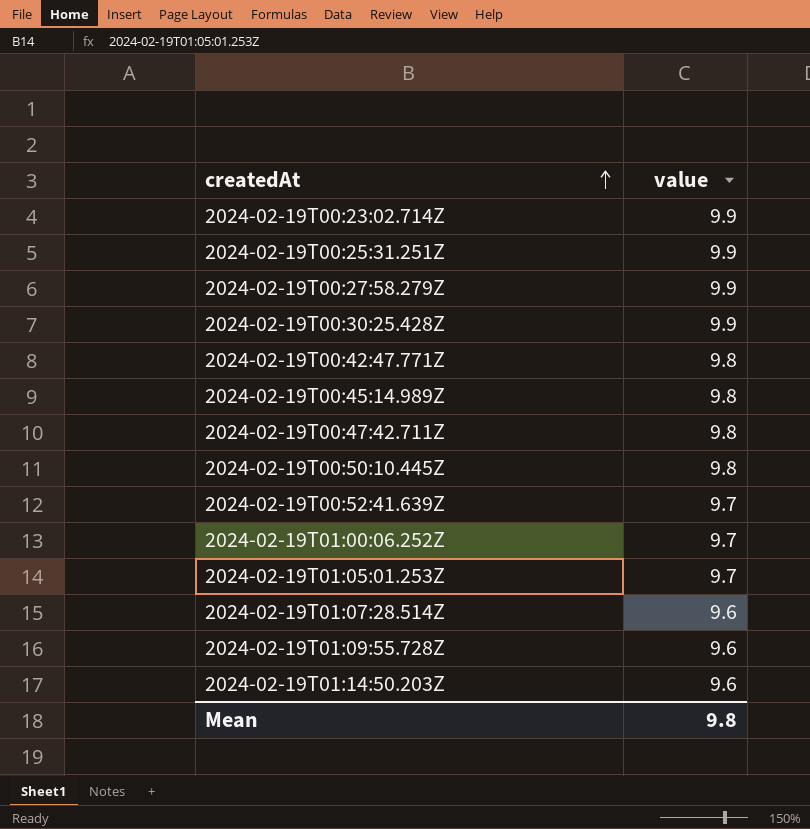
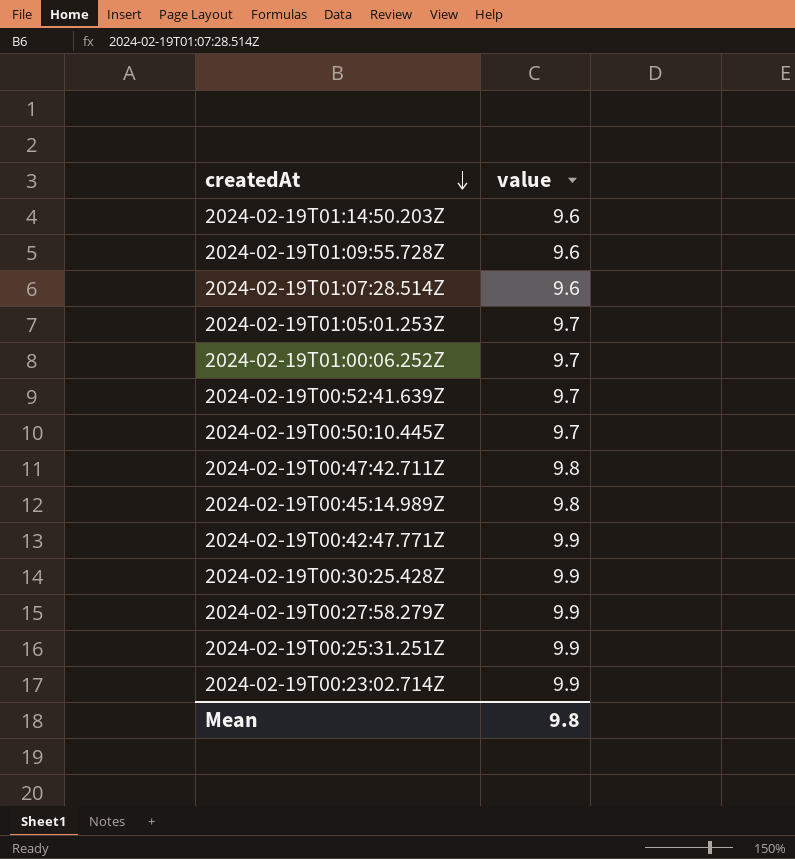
row order: createdAt ascending -> createdAt descending
2024-02-19T00:50:10.445Z | value: 9.8 -> 9.7
2024-02-19T00:42:47.771Z | value: 9.8 -> 9.9

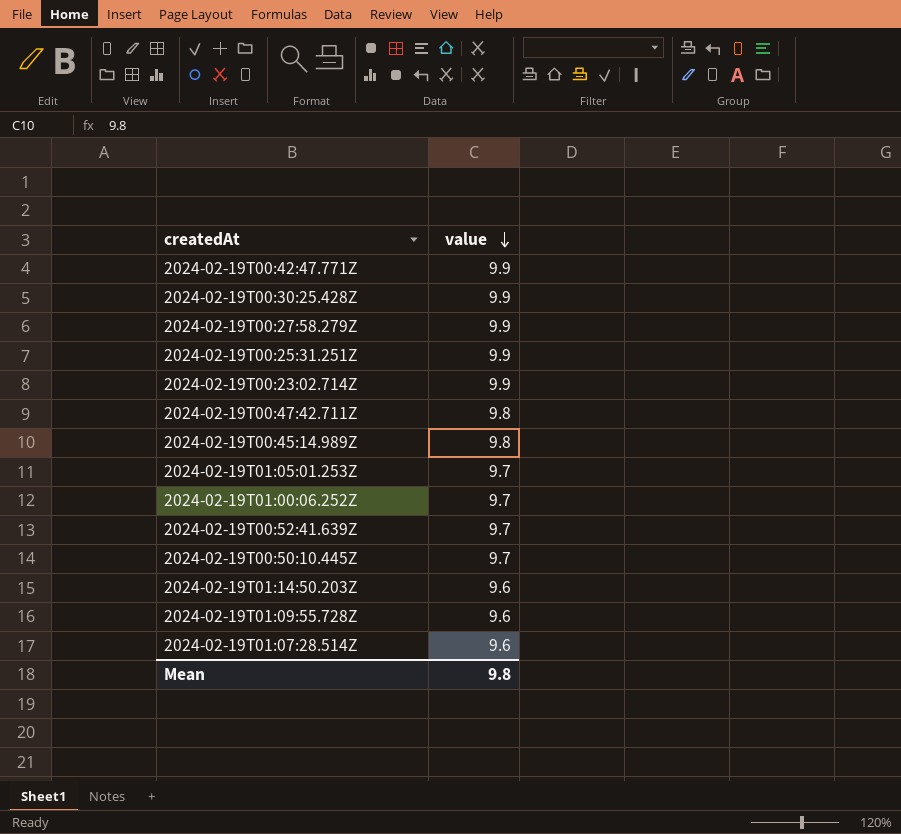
row order: createdAt descending -> value descending

